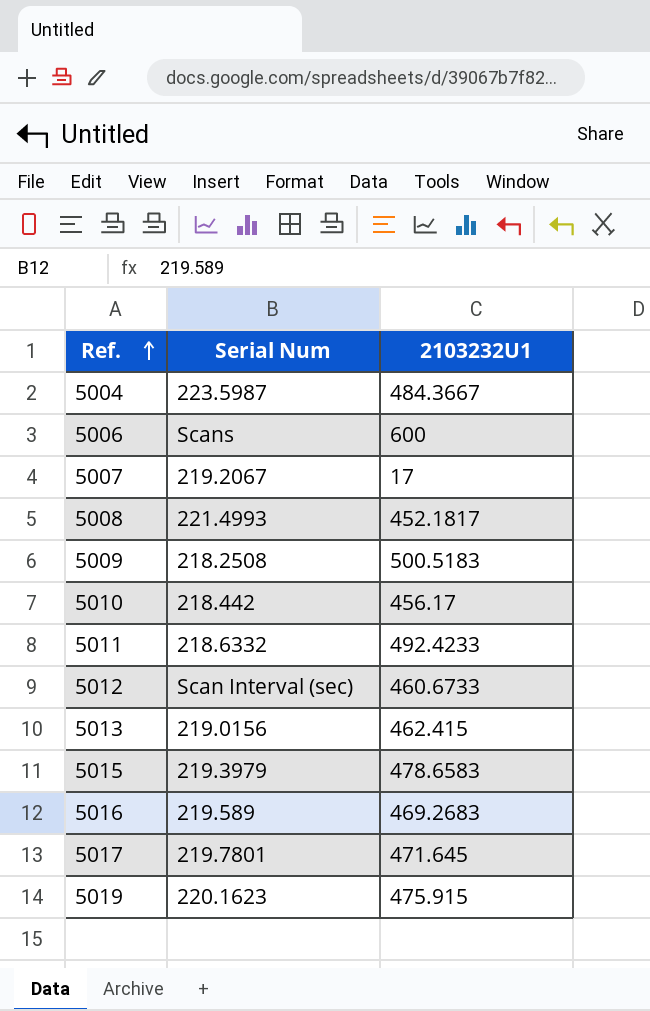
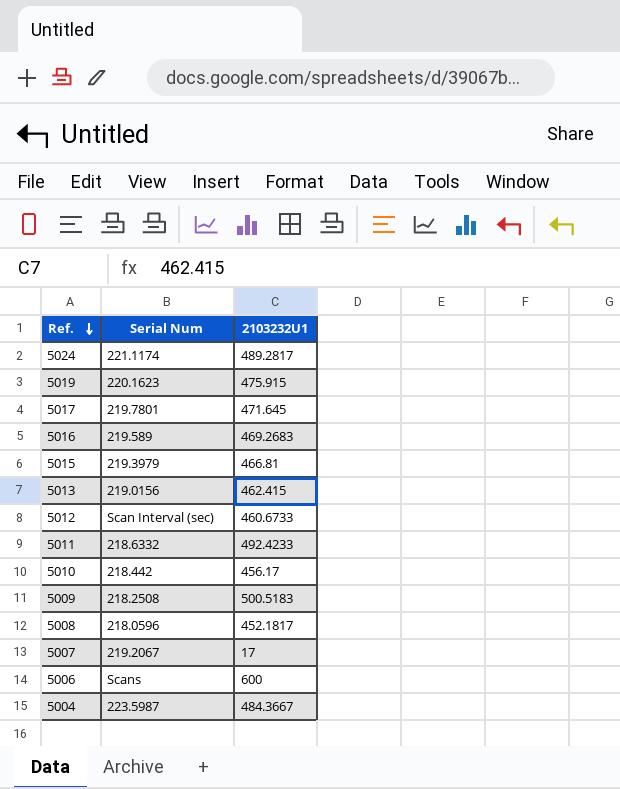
row order: Ref. ascending -> Ref. descending
row 5024: none -> 221.1174 | 489.2817
5015 | 2103232U1: 478.6583 -> 466.81
5008 | Serial Num: 221.4993 -> 218.0596

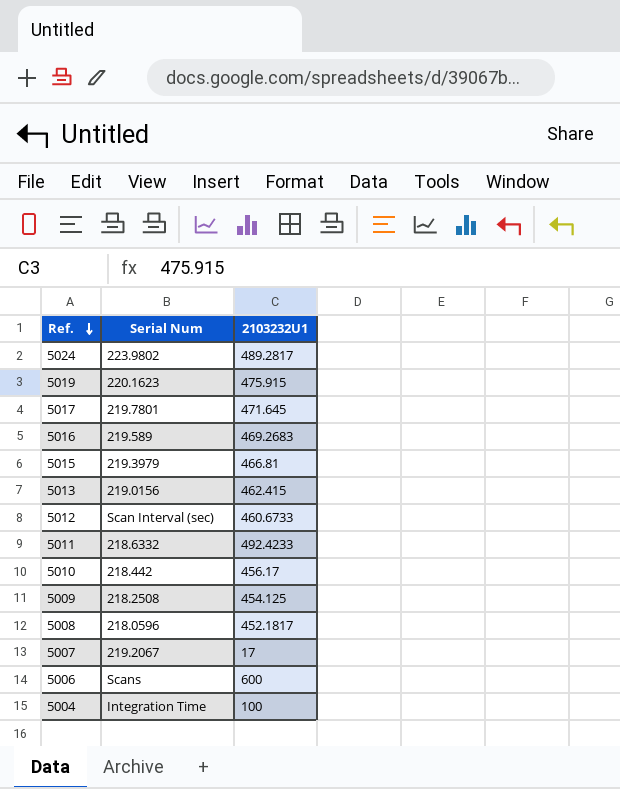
5024 | Serial Num: 221.1174 -> 223.9802
5009 | 2103232U1: 500.5183 -> 454.125
5004 | Serial Num: 223.5987 -> Integration Time
5004 | 2103232U1: 484.3667 -> 100

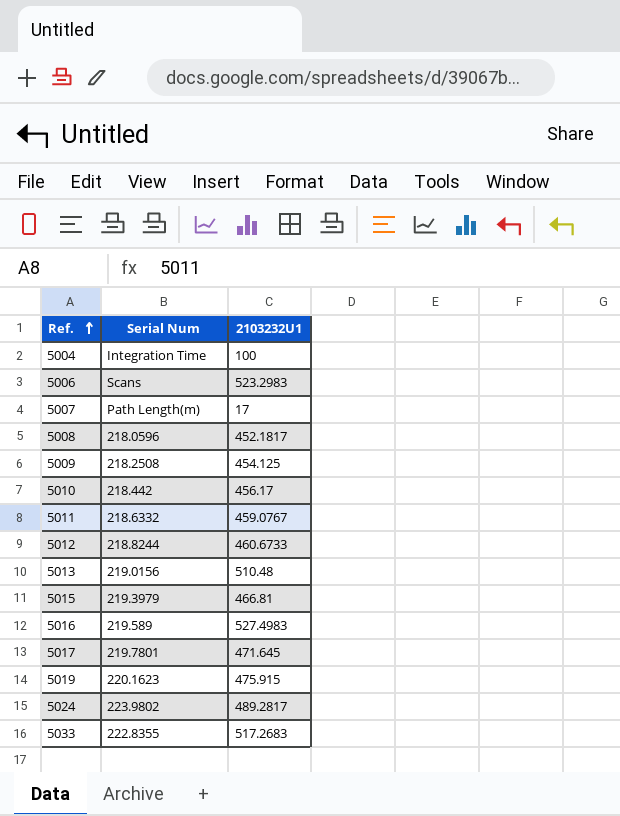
row order: Ref. descending -> Ref. ascending
5006 | 2103232U1: 600 -> 523.2983
5007 | Serial Num: 219.2067 -> Path Length(m)
5011 | 2103232U1: 492.4233 -> 459.0767
5012 | Serial Num: Scan Interval (sec) -> 218.8244
5013 | 2103232U1: 462.415 -> 510.48
5016 | 2103232U1: 469.2683 -> 527.4983
row 5033: none -> 222.8355 | 517.2683

